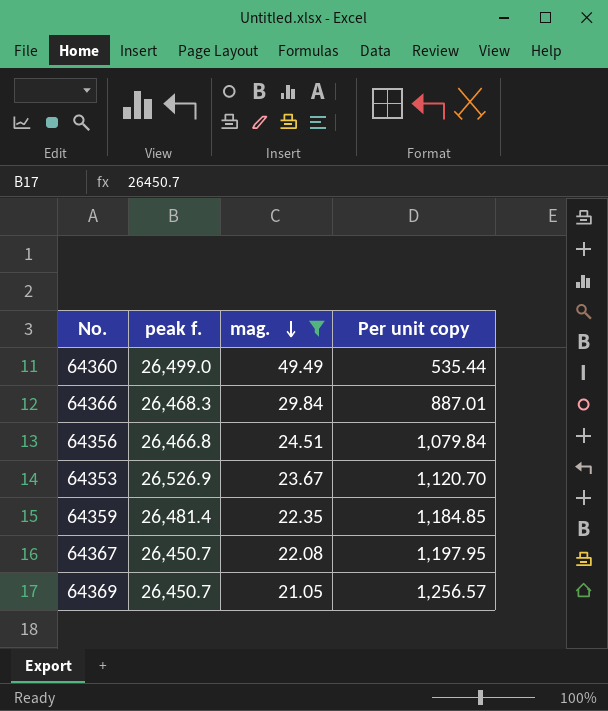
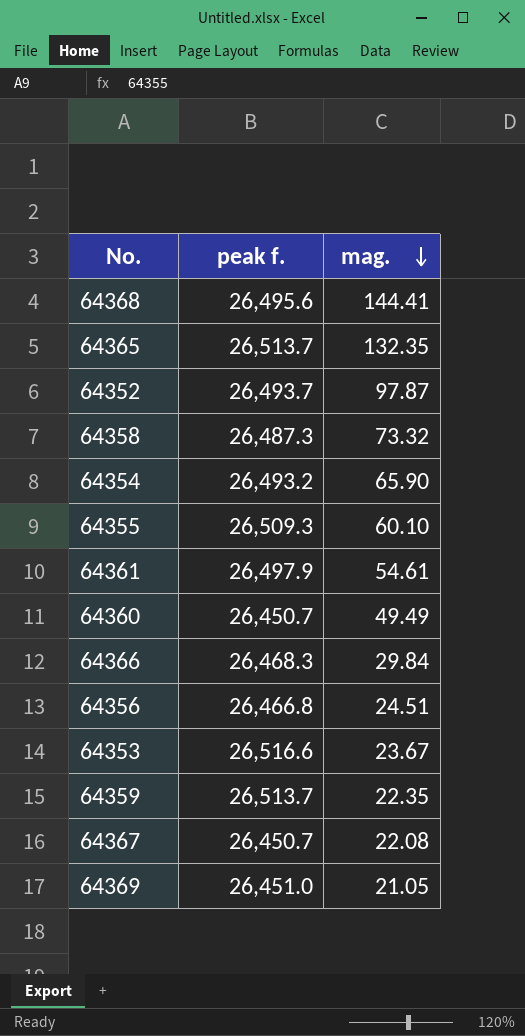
filter: mag. <= 49.49 -> none
column Per unit copy | formula: [peak f.] / [mag.] -> none
64360 | peak f.: 26,499.0 -> 26,450.7
64353 | peak f.: 26,526.9 -> 26,516.6
64359 | peak f.: 26,481.4 -> 26,513.7
64369 | peak f.: 26,450.7 -> 26,451.0

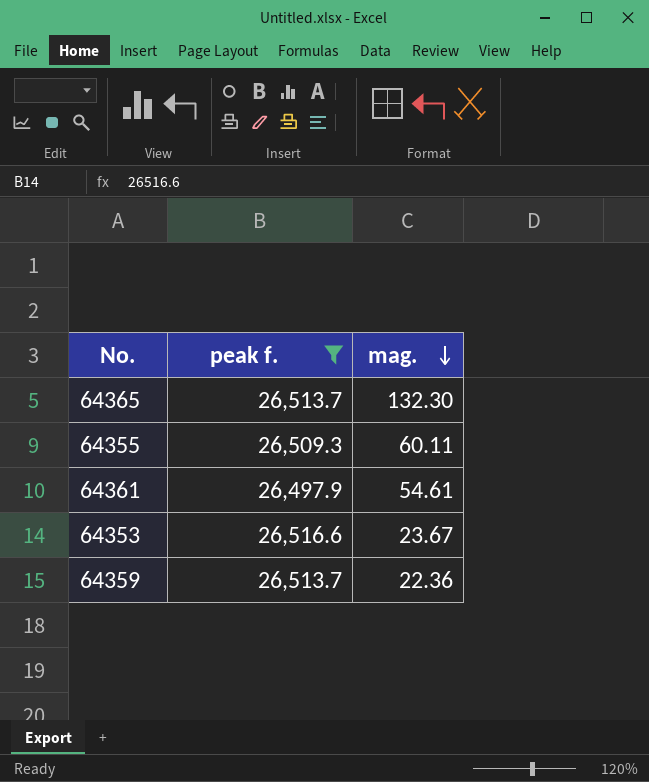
filter: none -> peak f. >= 26,497.9
64365 | mag.: 132.35 -> 132.30
64355 | mag.: 60.10 -> 60.11
64359 | mag.: 22.35 -> 22.36

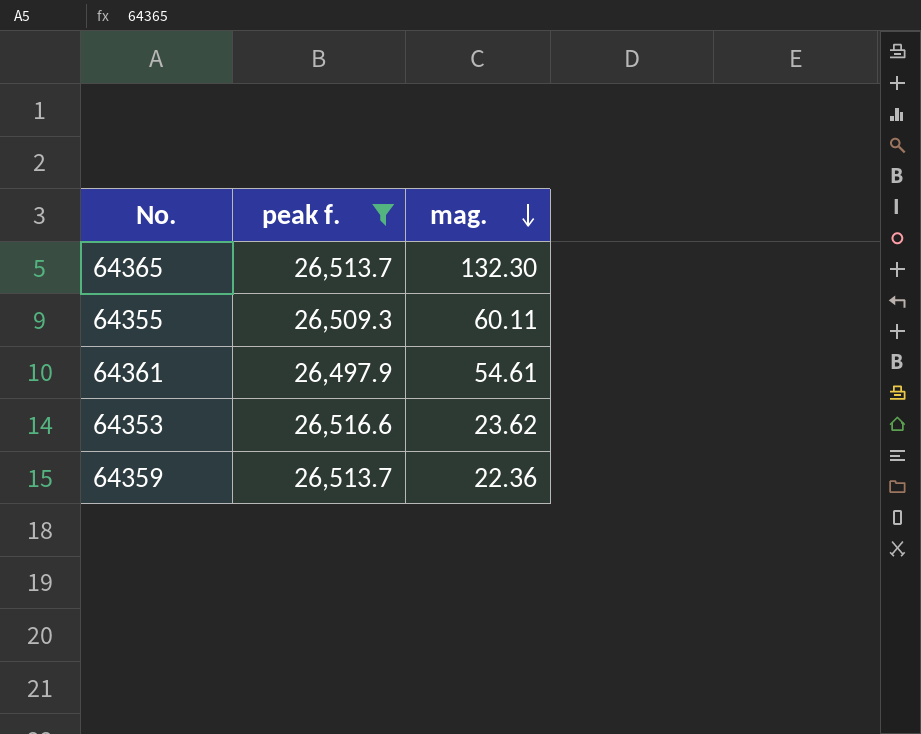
64353 | mag.: 23.67 -> 23.62

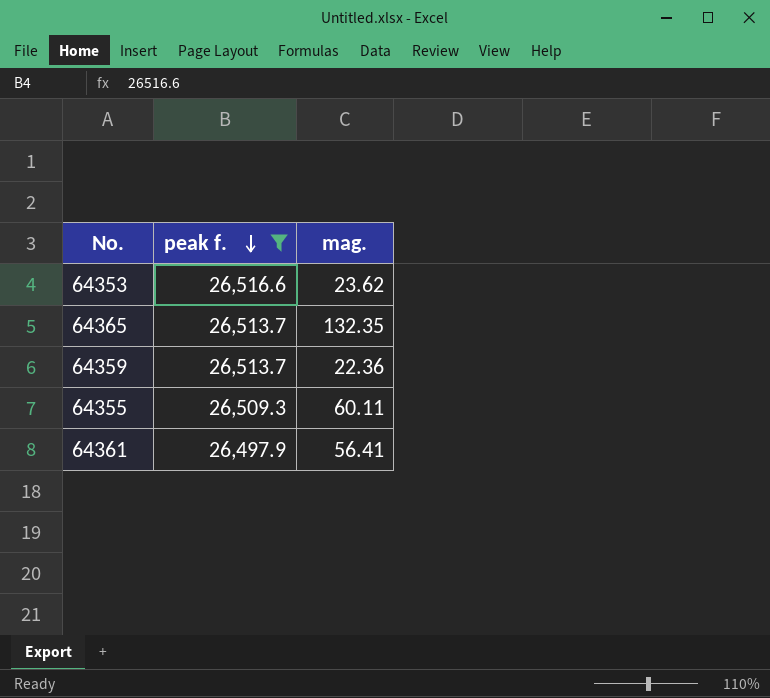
row order: mag. descending -> peak f. descending
64365 | mag.: 132.30 -> 132.35
64361 | mag.: 54.61 -> 56.41

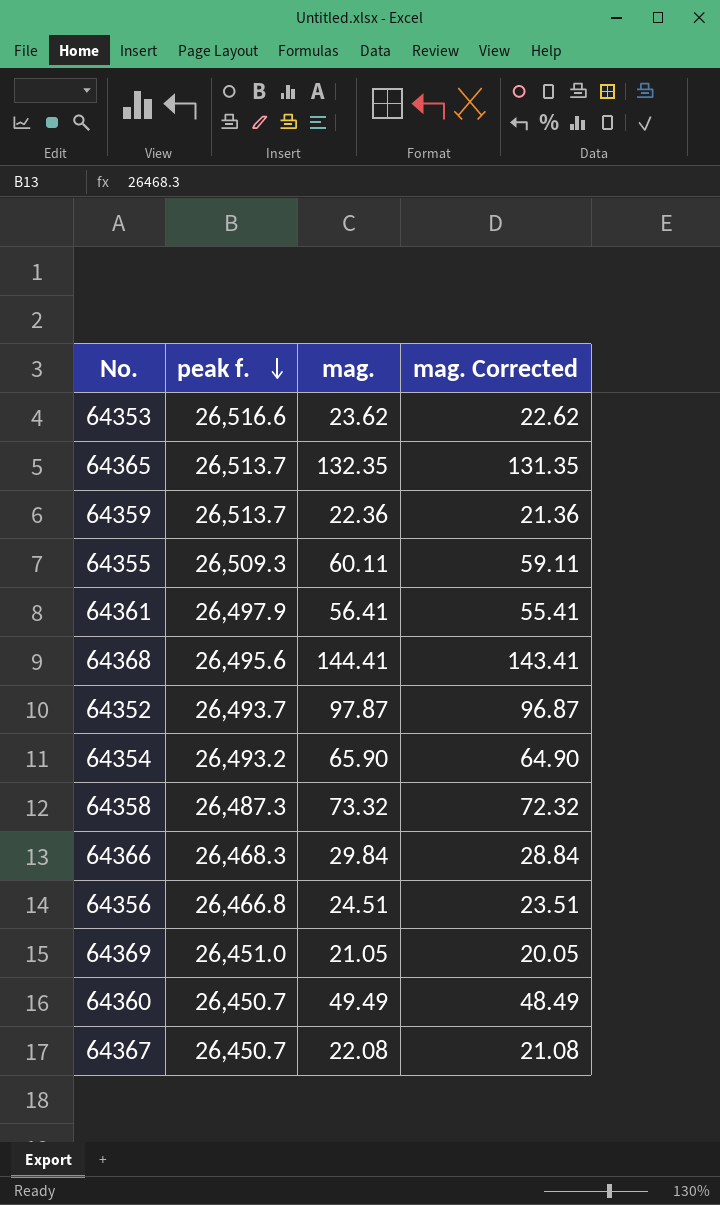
filter: peak f. >= 26,497.9 -> none
column mag. Corrected | formula: none -> [mag.] - 1

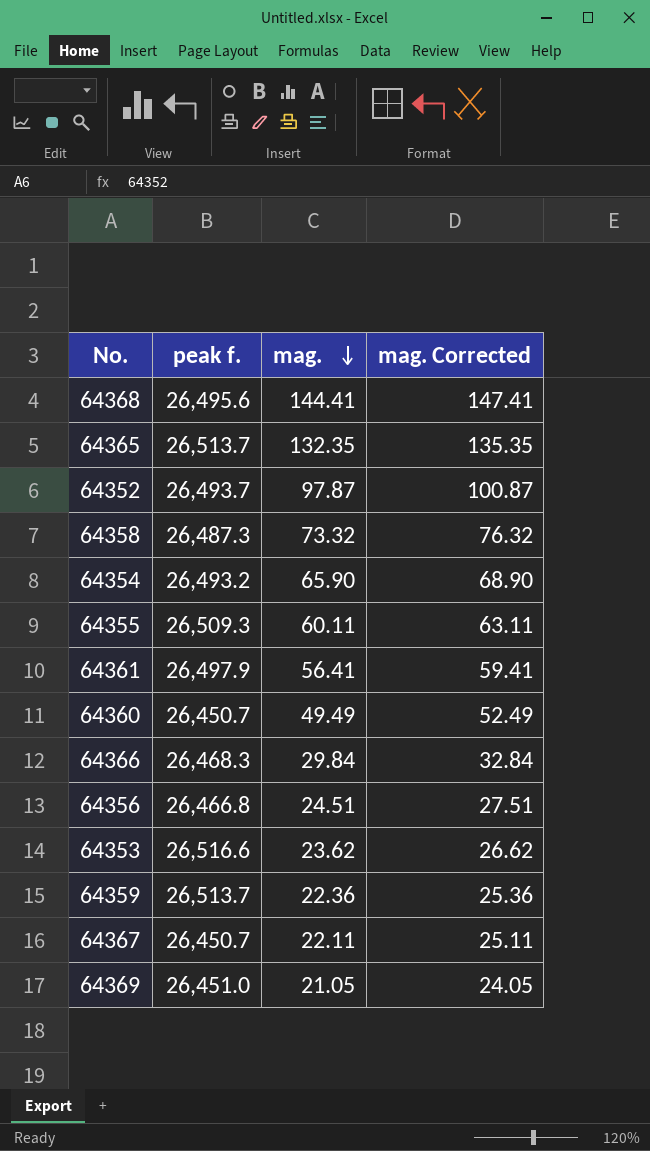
row order: peak f. descending -> mag. descending
column mag. Corrected | formula: [mag.] - 1 -> [mag.] + 3
64367 | mag.: 22.08 -> 22.11

